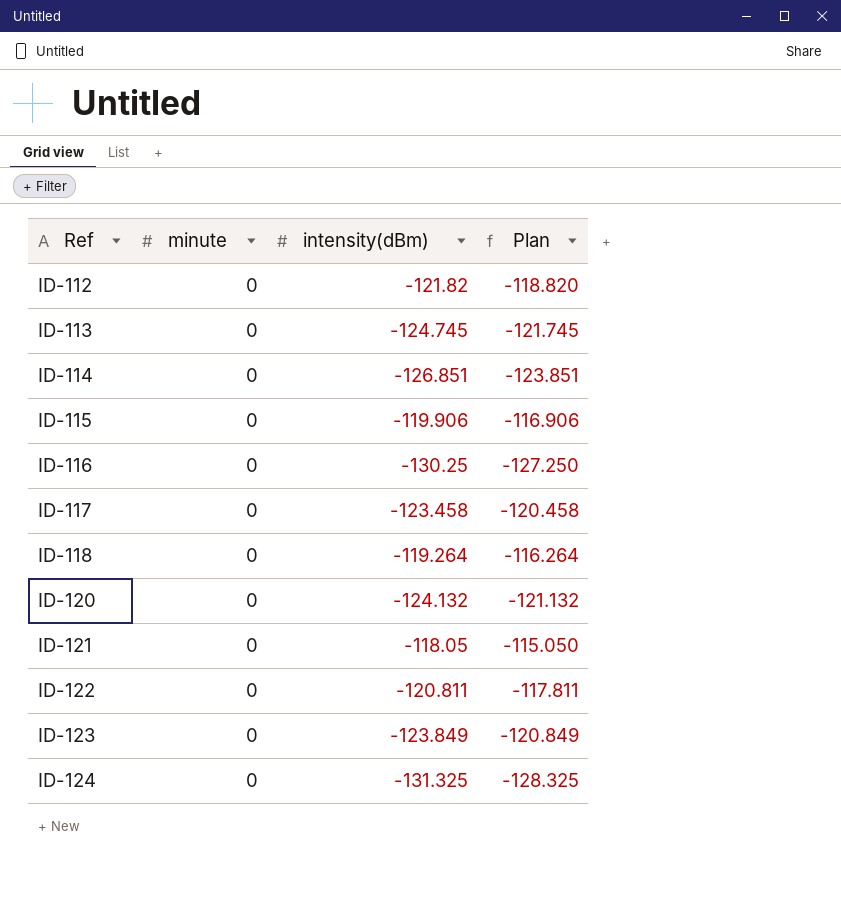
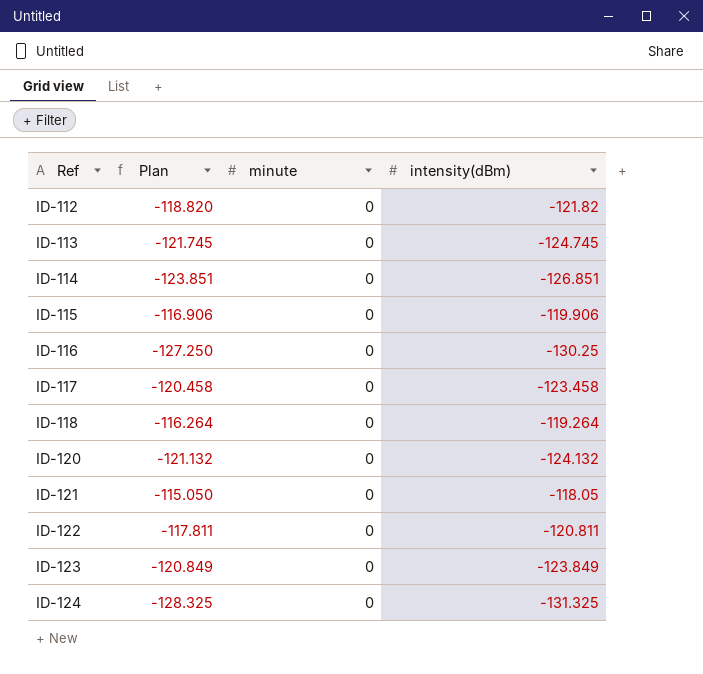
column Plan | position: 4 -> 2

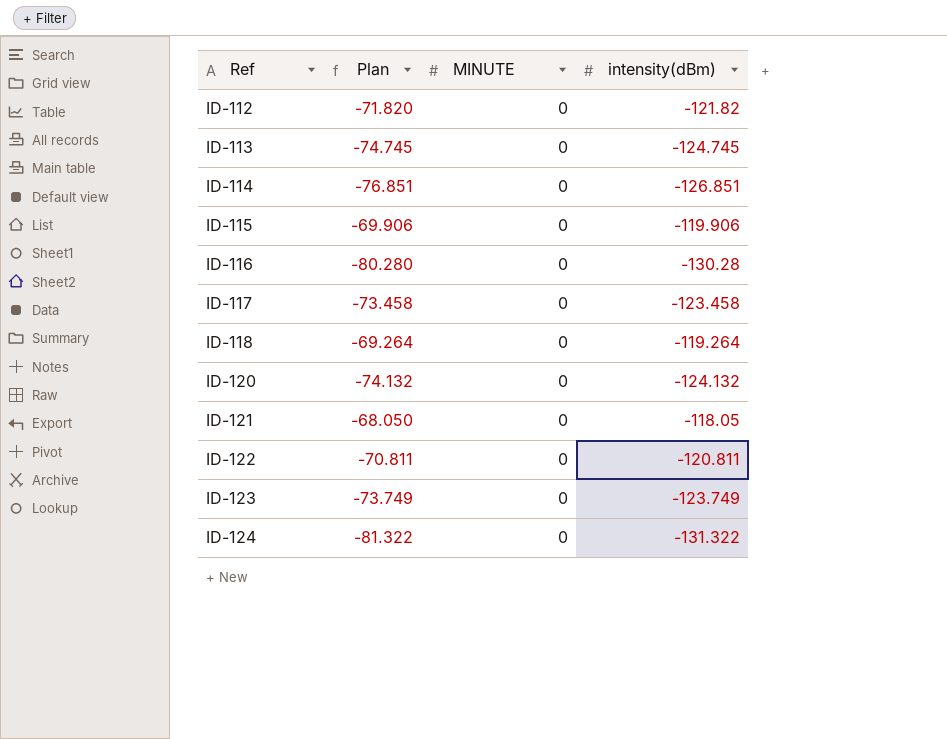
column Plan | formula: [intensity(dBm)] + 3 -> [intensity(dBm)] + 50
column name: minute -> MINUTE
ID-116 | intensity(dBm): -130.25 -> -130.28
ID-123 | intensity(dBm): -123.849 -> -123.749
ID-124 | intensity(dBm): -131.325 -> -131.322

